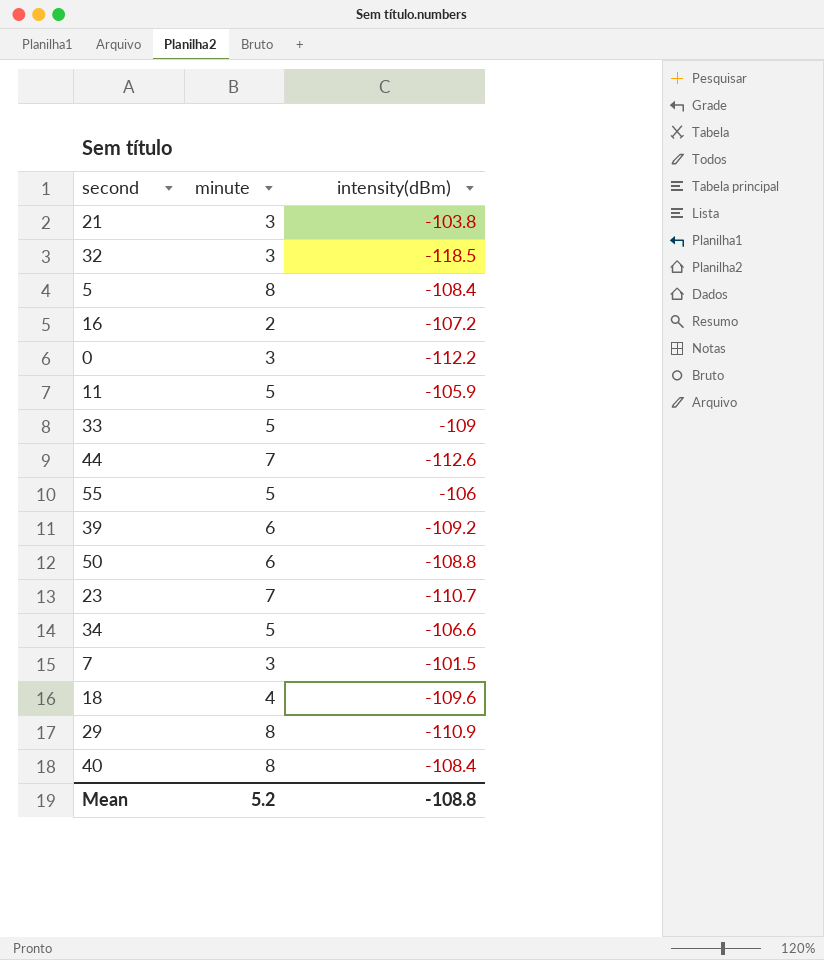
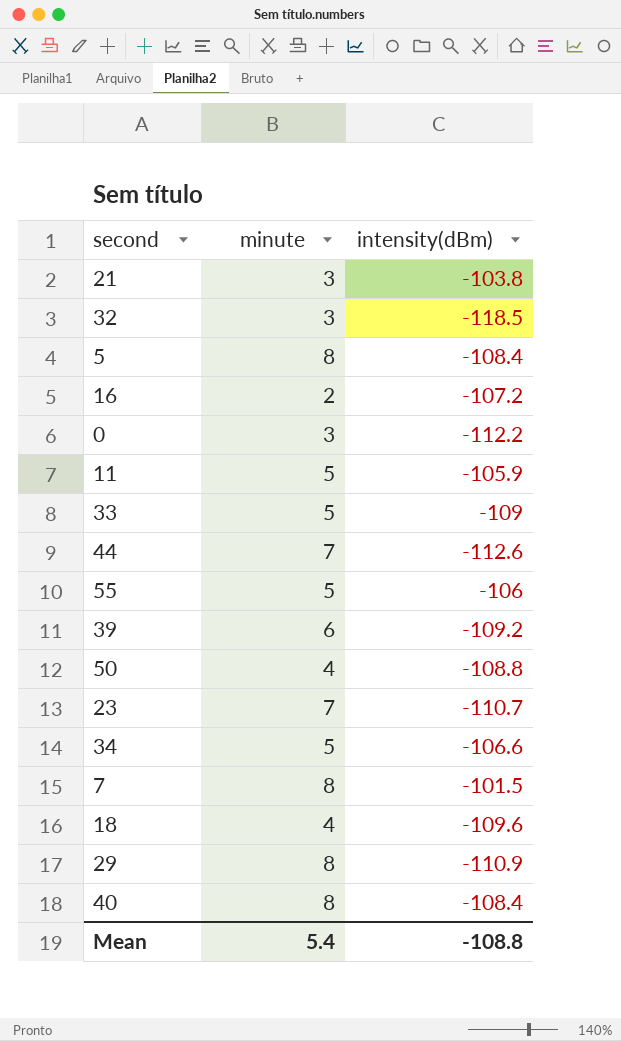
50 | minute: 6 -> 4
7 | minute: 3 -> 8
Mean | minute: 5.2 -> 5.4

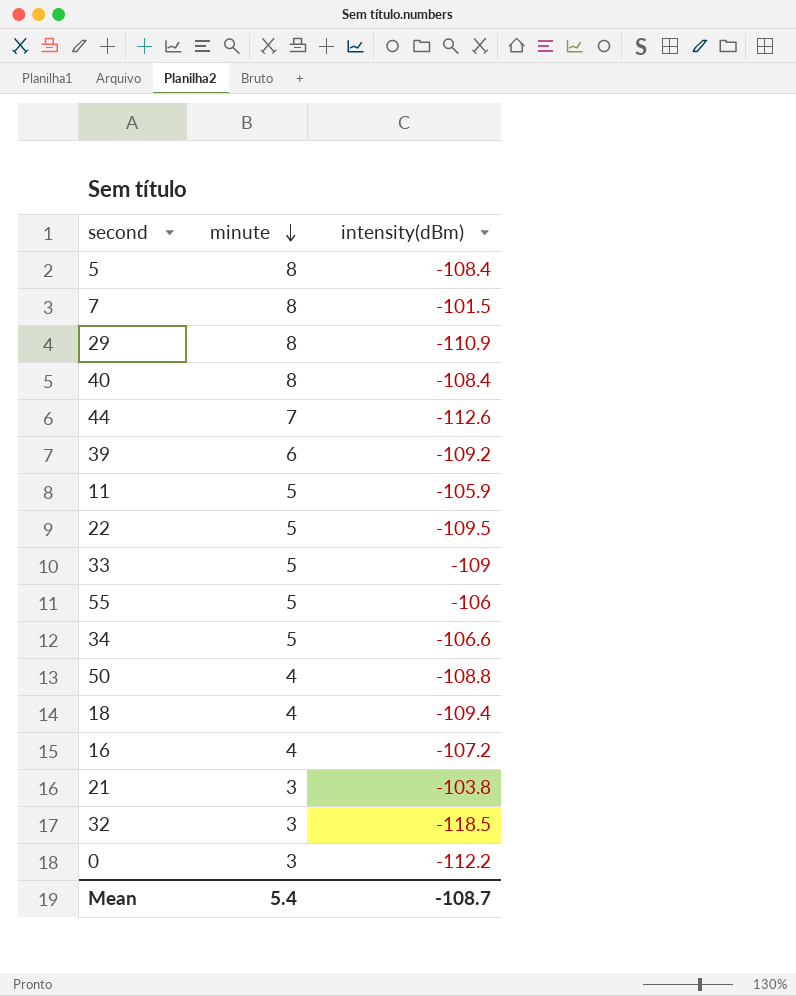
row order: none -> minute descending
row 23: 7 | -110.7 -> none
row 22: none -> 5 | -109.5
18 | intensity(dBm): -109.6 -> -109.4
16 | minute: 2 -> 4
Mean | intensity(dBm): -108.8 -> -108.7

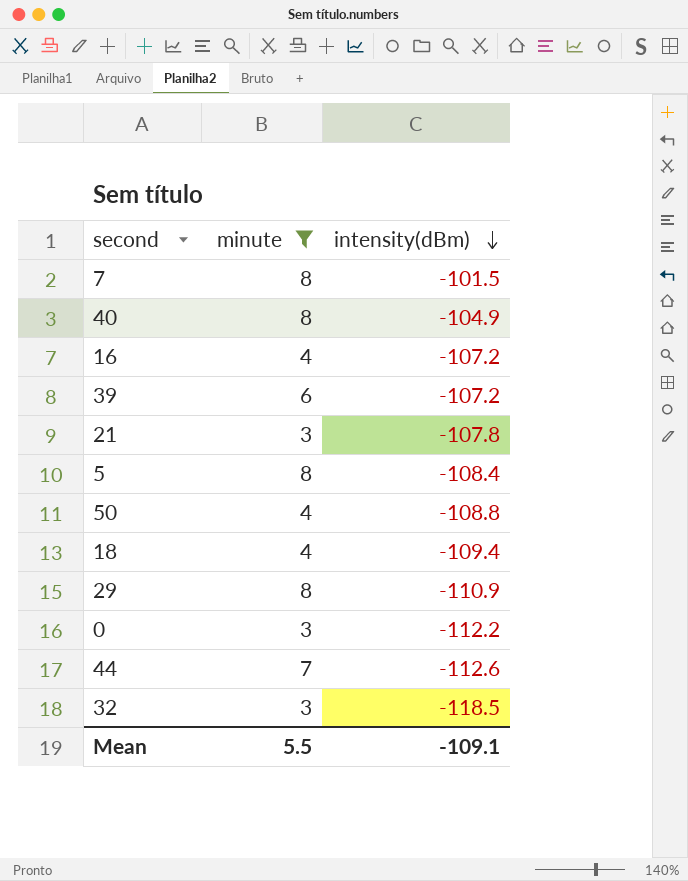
filter: none -> minute != 5
row order: minute descending -> intensity(dBm) descending
40 | intensity(dBm): -108.4 -> -104.9
39 | intensity(dBm): -109.2 -> -107.2
21 | intensity(dBm): -103.8 -> -107.8
Mean | minute: 5.4 -> 5.5
Mean | intensity(dBm): -108.7 -> -109.1

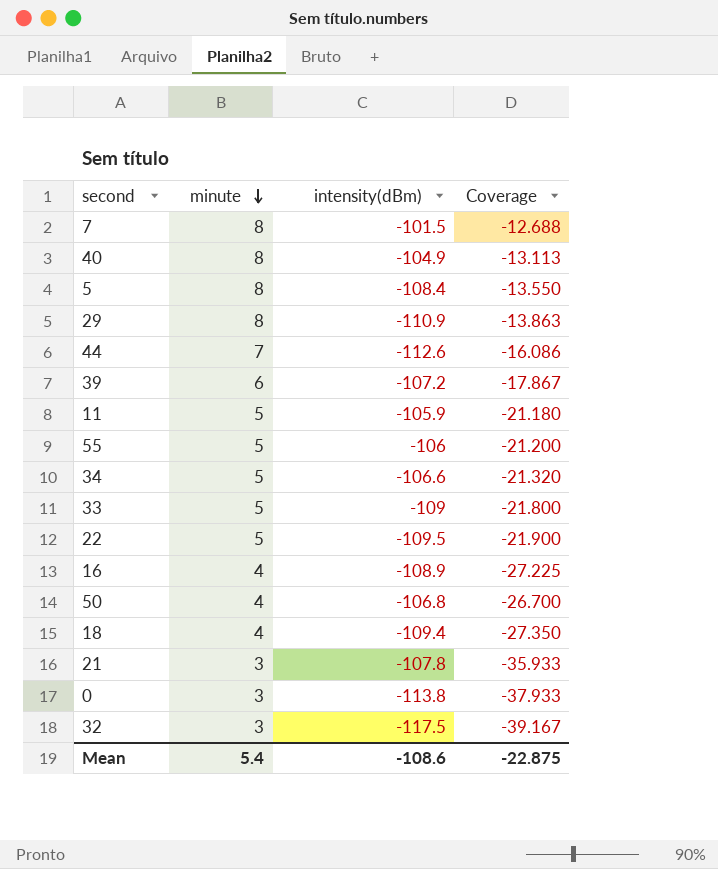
filter: minute != 5 -> none
row order: intensity(dBm) descending -> minute descending
column Coverage | formula: none -> [intensity(dBm)] / [minute]
16 | intensity(dBm): -107.2 -> -108.9
50 | intensity(dBm): -108.8 -> -106.8
0 | intensity(dBm): -112.2 -> -113.8
32 | intensity(dBm): -118.5 -> -117.5
Mean | minute: 5.5 -> 5.4
Mean | intensity(dBm): -109.1 -> -108.6

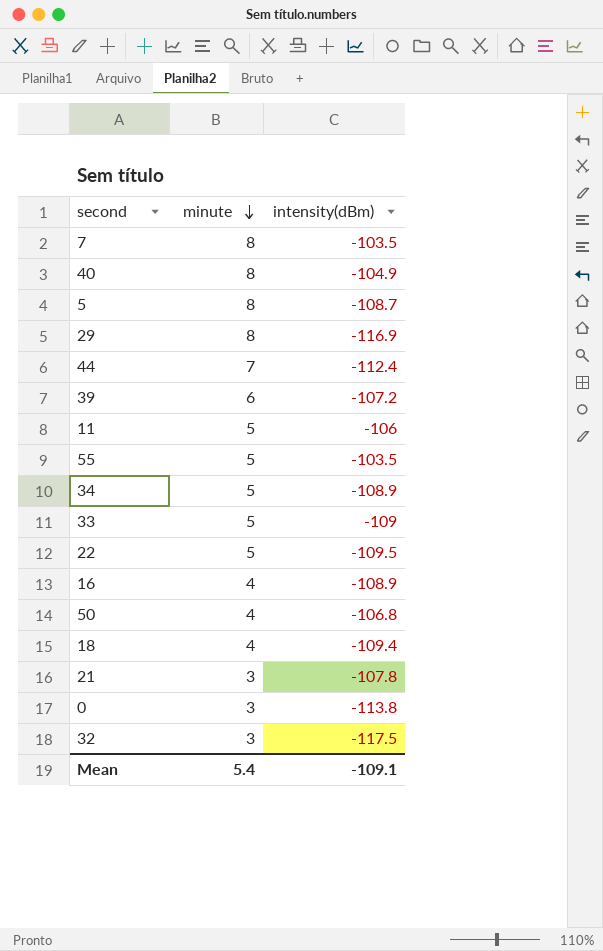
column Coverage | formula: [intensity(dBm)] / [minute] -> none
7 | intensity(dBm): -101.5 -> -103.5
5 | intensity(dBm): -108.4 -> -108.7
29 | intensity(dBm): -110.9 -> -116.9
44 | intensity(dBm): -112.6 -> -112.4
11 | intensity(dBm): -105.9 -> -106
55 | intensity(dBm): -106 -> -103.5
34 | intensity(dBm): -106.6 -> -108.9
Mean | intensity(dBm): -108.6 -> -109.1

